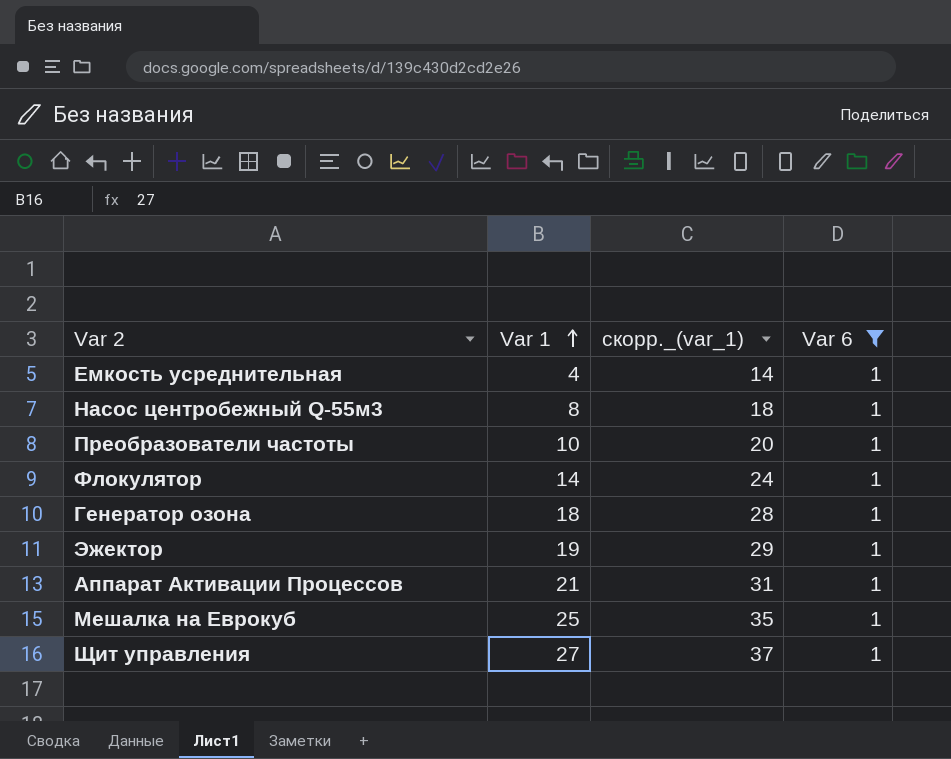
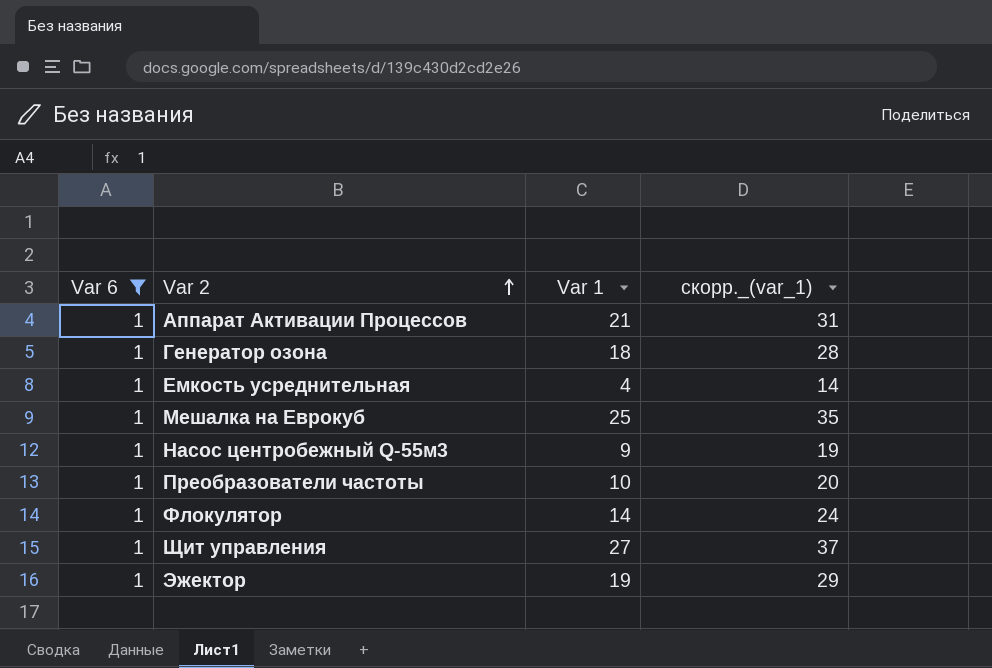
row order: Var 1 ascending -> Var 2 ascending
column Var 6 | position: 4 -> 1
Насос центробежный Q-55м3 | Var 1: 8 -> 9
Насос центробежный Q-55м3 | скорр._(var_1): 18 -> 19

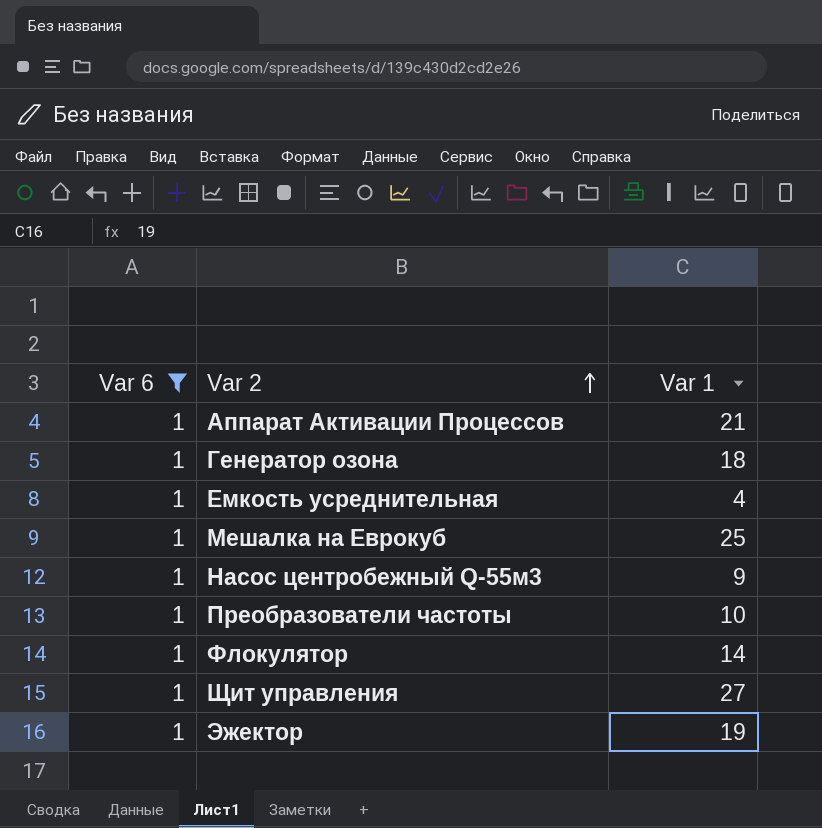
column скорр._(var_1) | formula: [Var 1] + 10 -> none

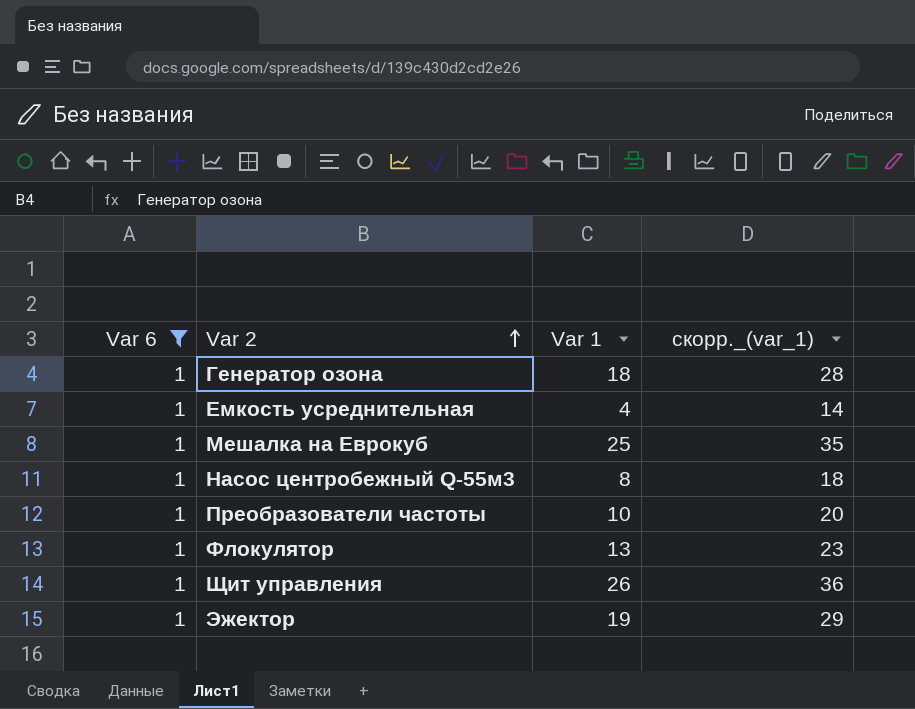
column скорр._(var_1) | formula: none -> [Var 1] + 10
row Аппарат Активации Процессов: 1 | 21 -> none
Насос центробежный Q-55м3 | Var 1: 9 -> 8
Флокулятор | Var 1: 14 -> 13
Щит управления | Var 1: 27 -> 26

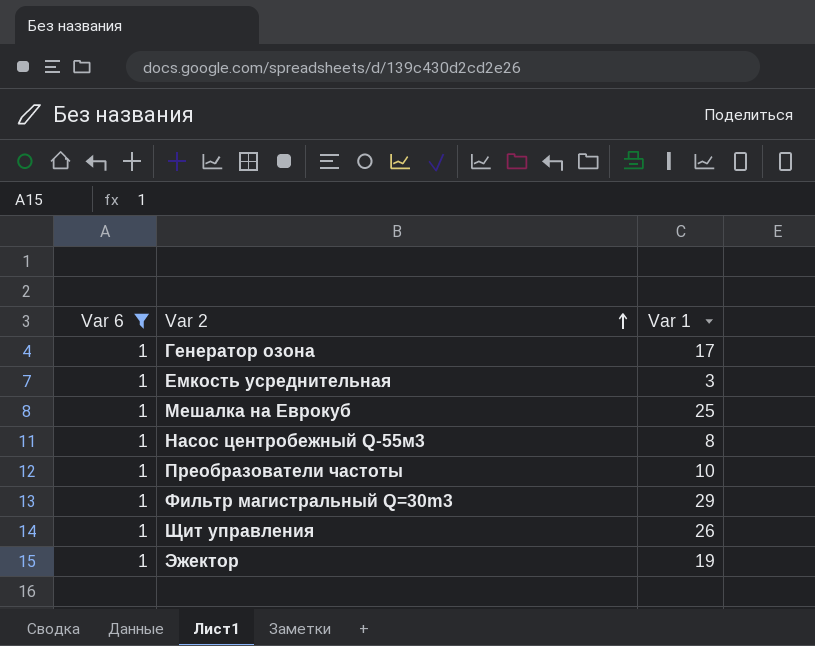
column скорр._(var_1) | formula: [Var 1] + 10 -> none
row Флокулятор: 1 | 13 | 23 -> none
Генератор озона | Var 1: 18 -> 17
Емкость усреднительная | Var 1: 4 -> 3
row Фильтр магистральный Q=30m3: none -> 1 | 29

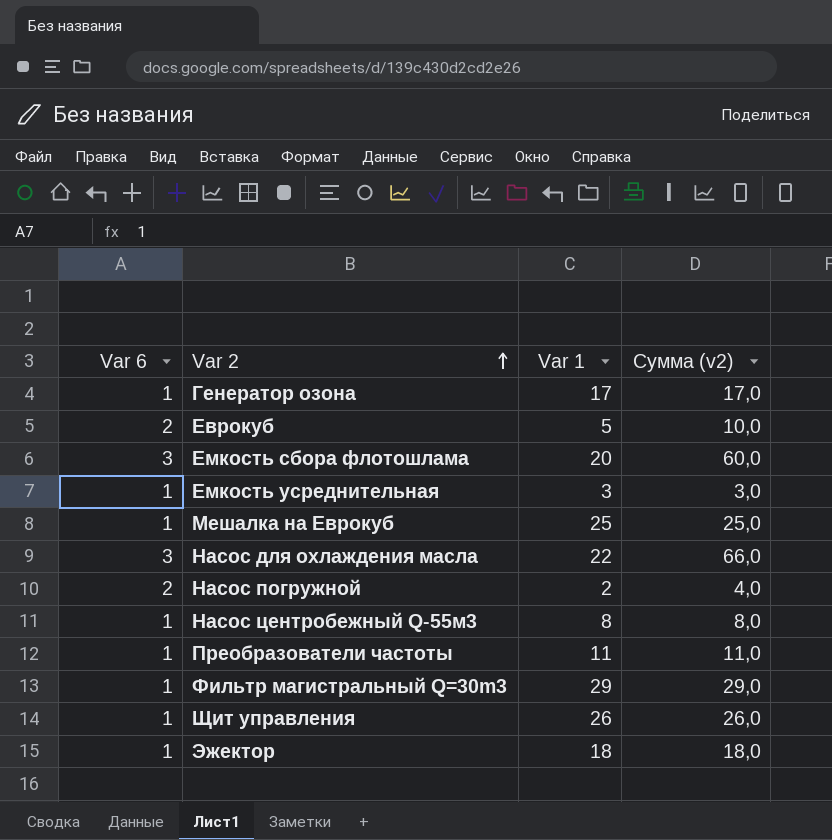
filter: Var 6 = 1 -> none
column Сумма (v2) | formula: none -> [Var 6] * [Var 1]
Преобразователи частоты | Var 1: 10 -> 11
Эжектор | Var 1: 19 -> 18

